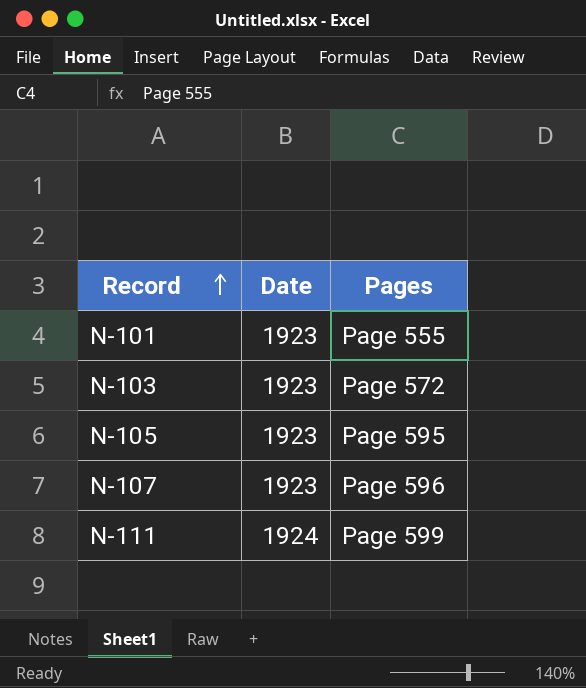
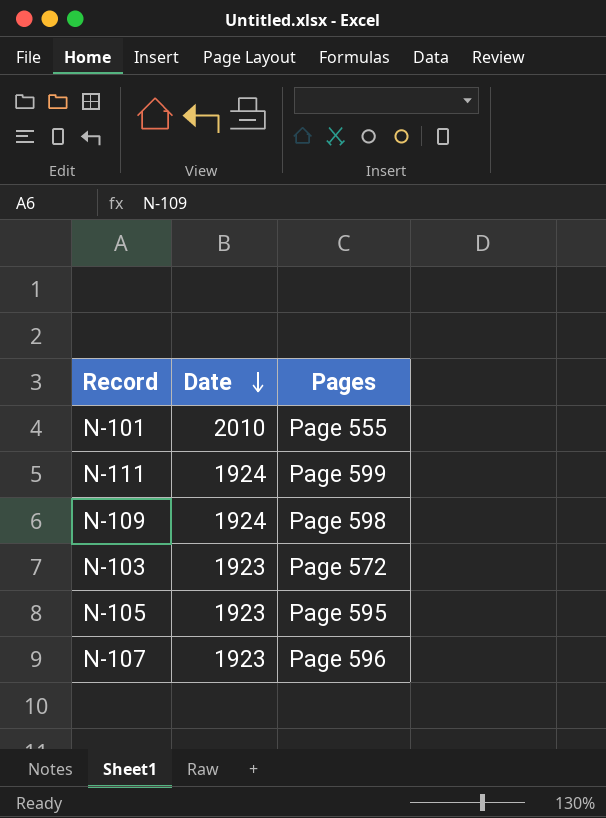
row order: Record ascending -> Date descending
N-101 | Date: 1923 -> 2010
row N-109: none -> 1924 | Page 598

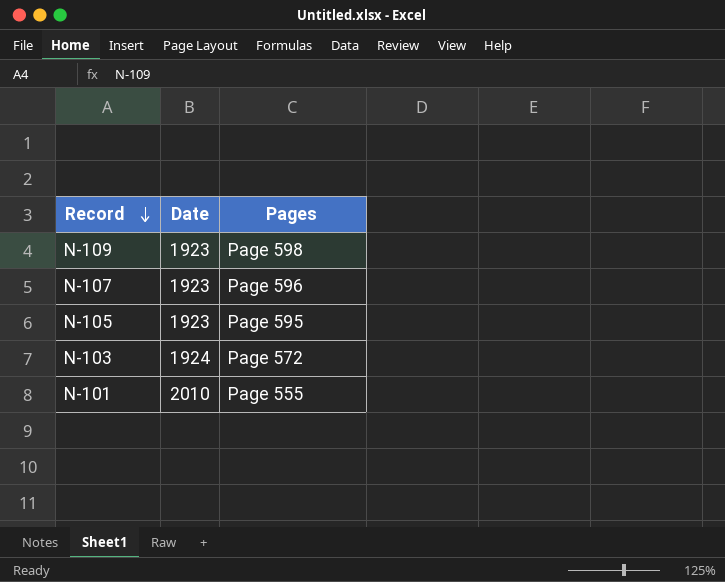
row order: Date descending -> Record descending
row N-111: 1924 | Page 599 -> none
N-109 | Date: 1924 -> 1923
N-103 | Date: 1923 -> 1924

